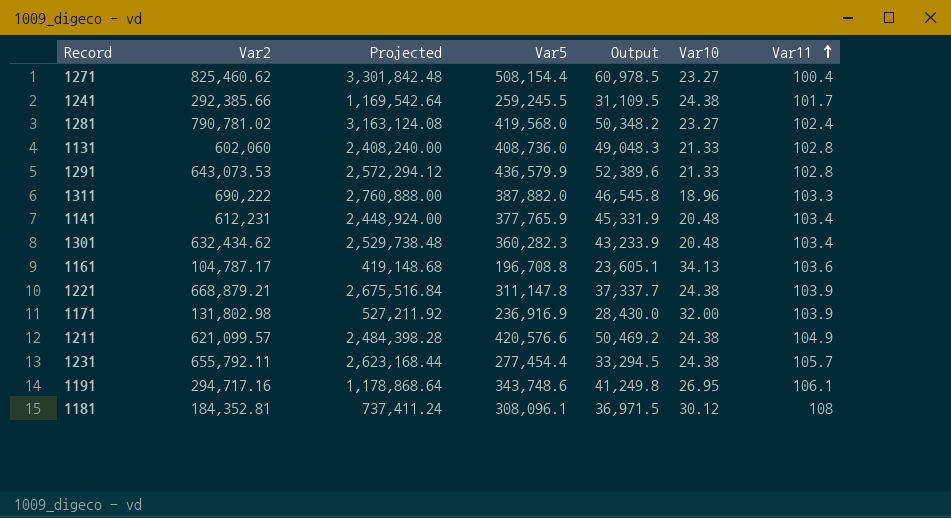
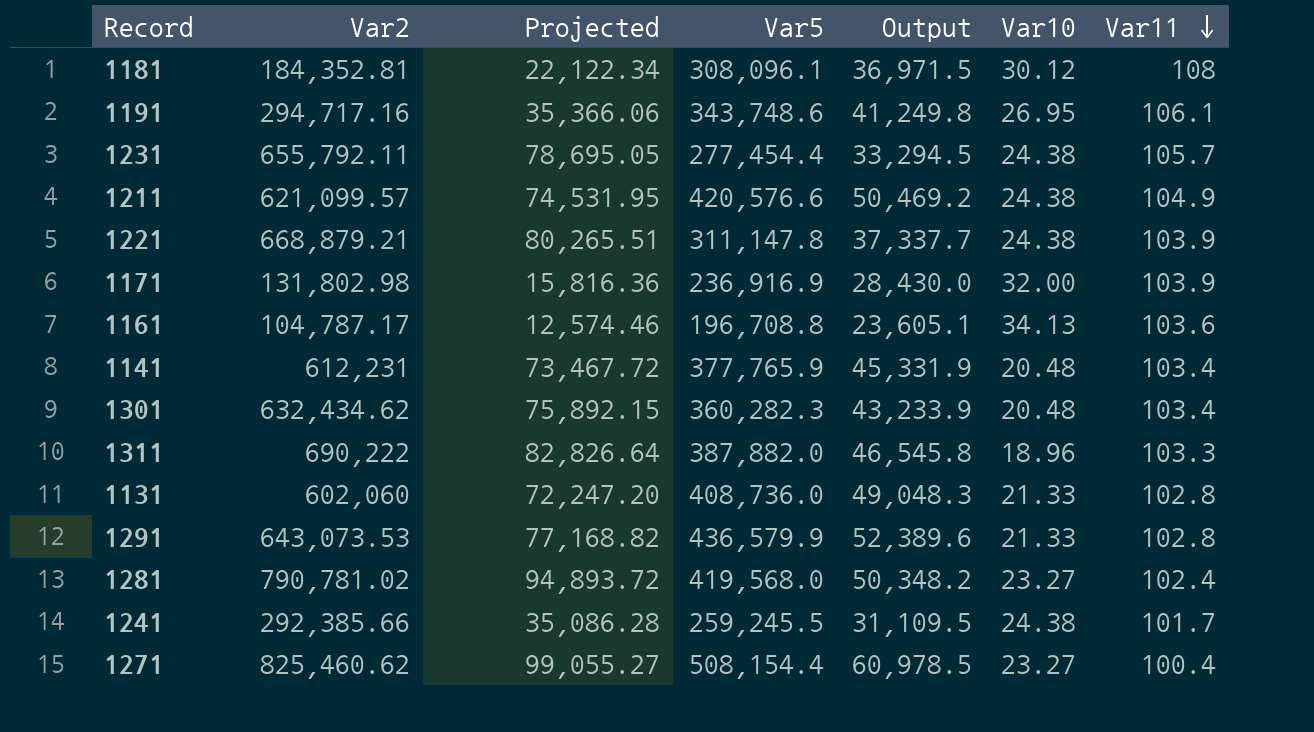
row order: Var11 ascending -> Var11 descending
column Projected | formula: [Var2] * 4 -> [Var2] * 0.12

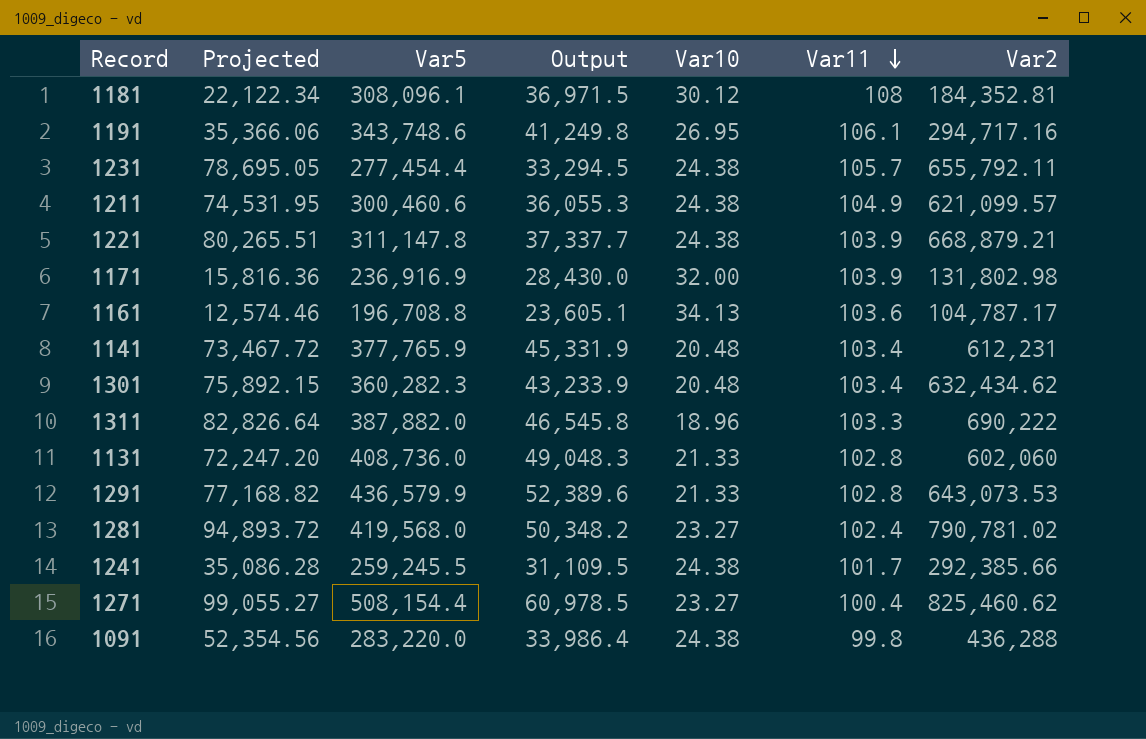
column Var2 | position: 2 -> 7
1211 | Var5: 420,576.6 -> 300,460.6
1211 | Output: 50,469.2 -> 36,055.3
row 1091: none -> 52,354.56 | 283,220.0 | 33,986.4 | 24.38 | 99.8 | 436,288

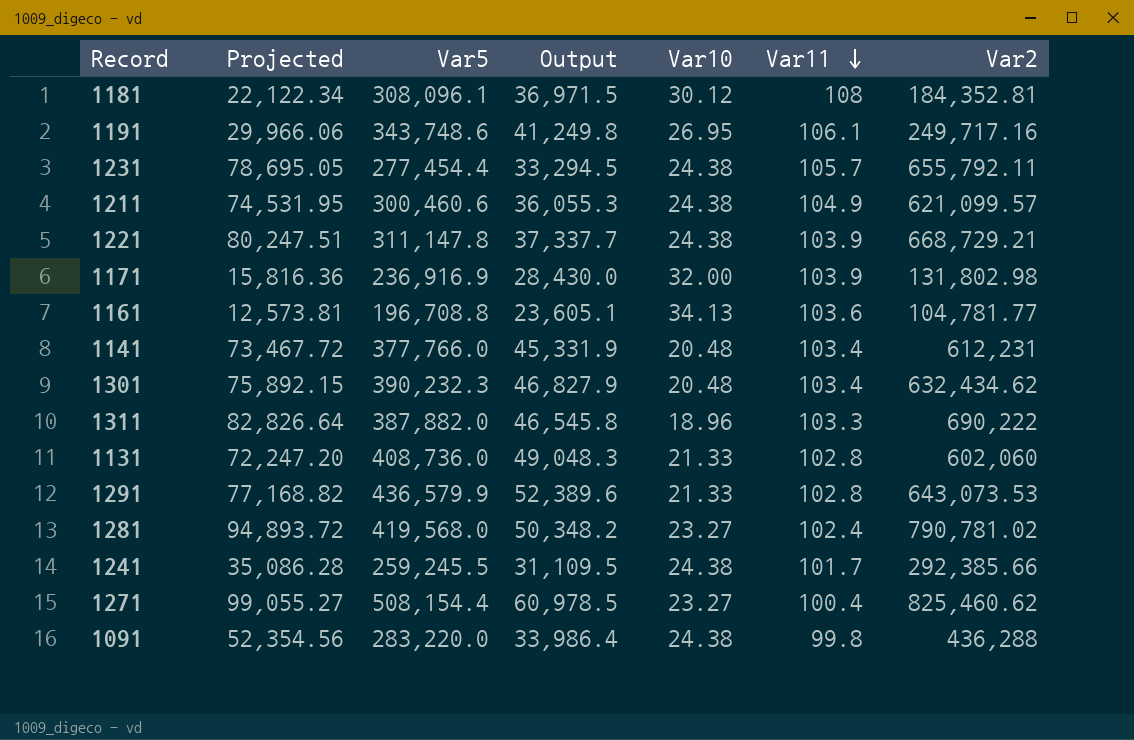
1191 | Projected: 35,366.06 -> 29,966.06
1191 | Var2: 294,717.16 -> 249,717.16
1221 | Projected: 80,265.51 -> 80,247.51
1221 | Var2: 668,879.21 -> 668,729.21
1161 | Projected: 12,574.46 -> 12,573.81
1161 | Var2: 104,787.17 -> 104,781.77
1141 | Var5: 377,765.9 -> 377,766.0
1301 | Var5: 360,282.3 -> 390,232.3
1301 | Output: 43,233.9 -> 46,827.9

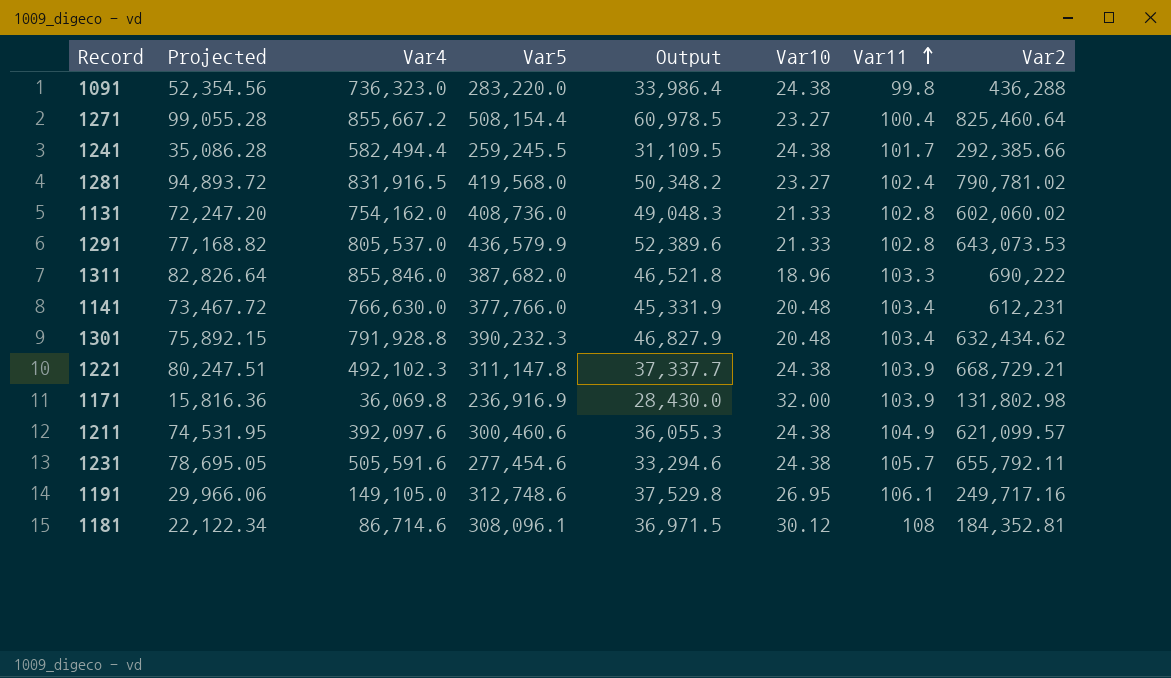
row order: Var11 descending -> Var11 ascending
column Var4 | position: none -> 3
row 1161: 12,573.81 | 196,708.8 | 23,605.1 | 34.13 | 103.6 | 104,781.77 -> none
1271 | Projected: 99,055.27 -> 99,055.28
1271 | Var2: 825,460.62 -> 825,460.64
1131 | Var2: 602,060 -> 602,060.02
1311 | Var5: 387,882.0 -> 387,682.0
1311 | Output: 46,545.8 -> 46,521.8
1231 | Var5: 277,454.4 -> 277,454.6
1231 | Output: 33,294.5 -> 33,294.6
1191 | Var5: 343,748.6 -> 312,748.6
1191 | Output: 41,249.8 -> 37,529.8

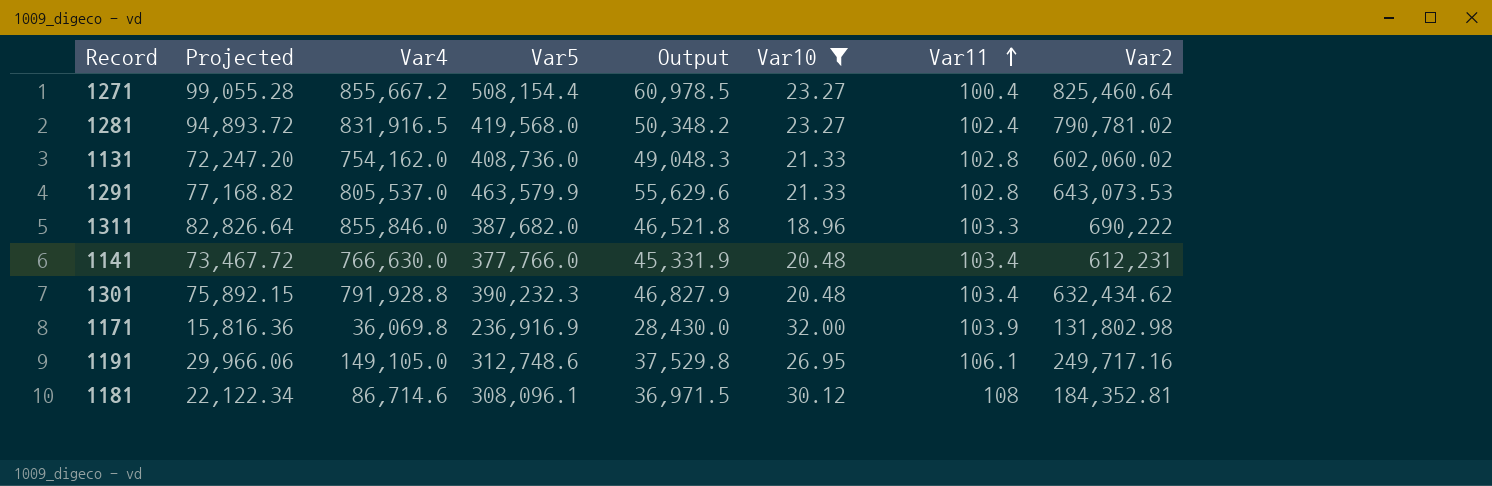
filter: none -> Var10 != 24.38
1291 | Var5: 436,579.9 -> 463,579.9
1291 | Output: 52,389.6 -> 55,629.6

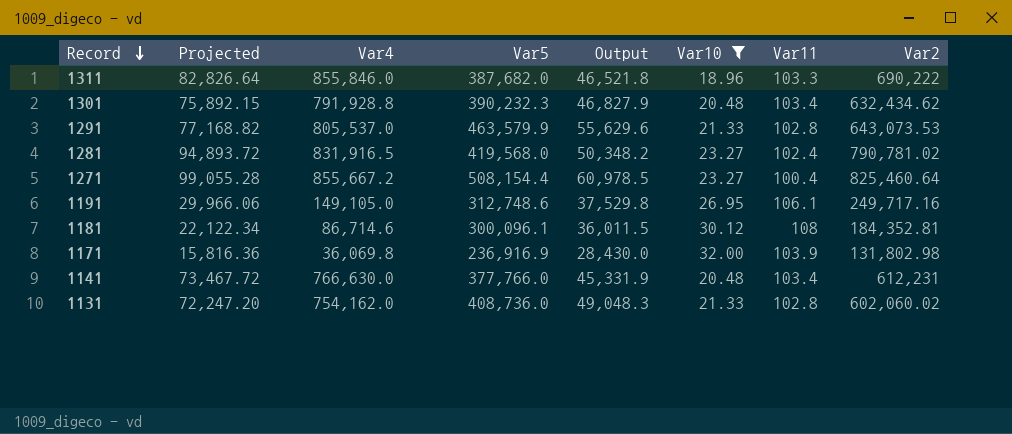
row order: Var11 ascending -> Record descending
1181 | Var5: 308,096.1 -> 300,096.1
1181 | Output: 36,971.5 -> 36,011.5

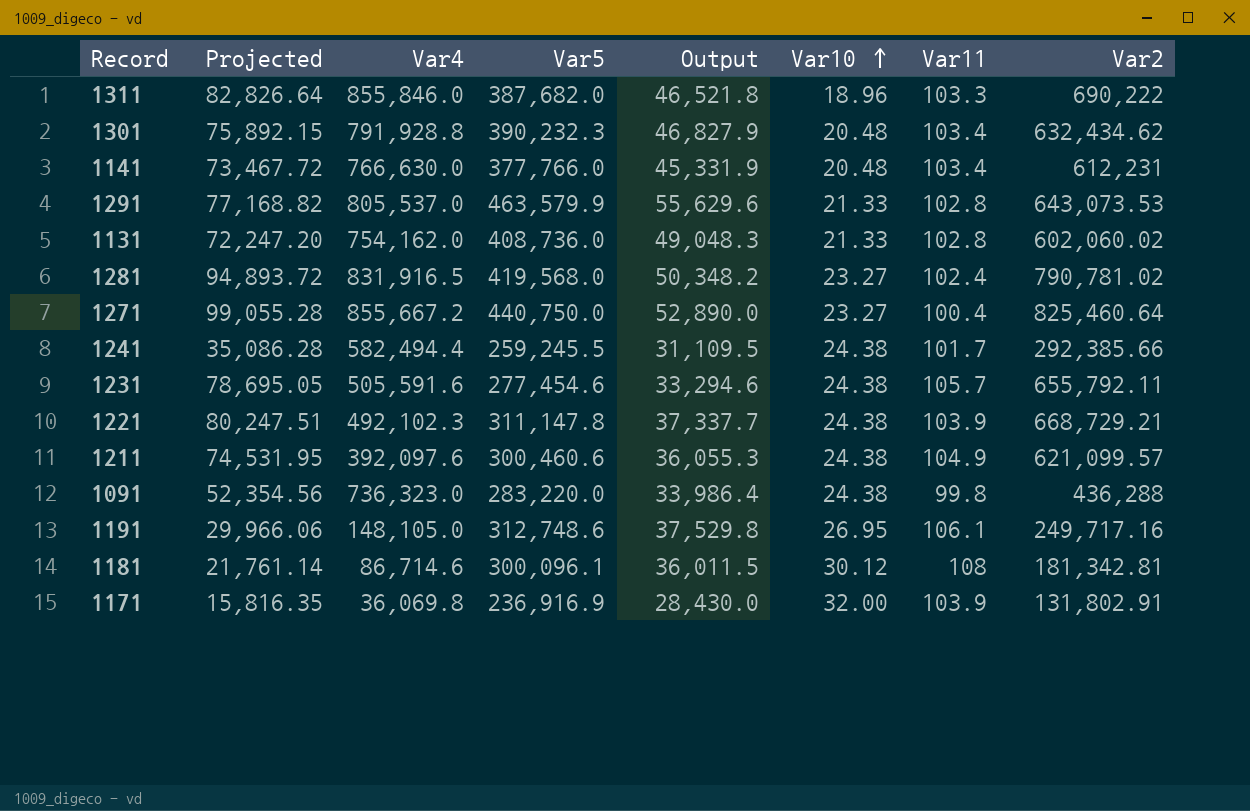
filter: Var10 != 24.38 -> none
row order: Record descending -> Var10 ascending
1271 | Var5: 508,154.4 -> 440,750.0
1271 | Output: 60,978.5 -> 52,890.0
1191 | Var4: 149,105.0 -> 148,105.0
1181 | Projected: 22,122.34 -> 21,761.14
1181 | Var2: 184,352.81 -> 181,342.81
1171 | Projected: 15,816.36 -> 15,816.35
1171 | Var2: 131,802.98 -> 131,802.91

